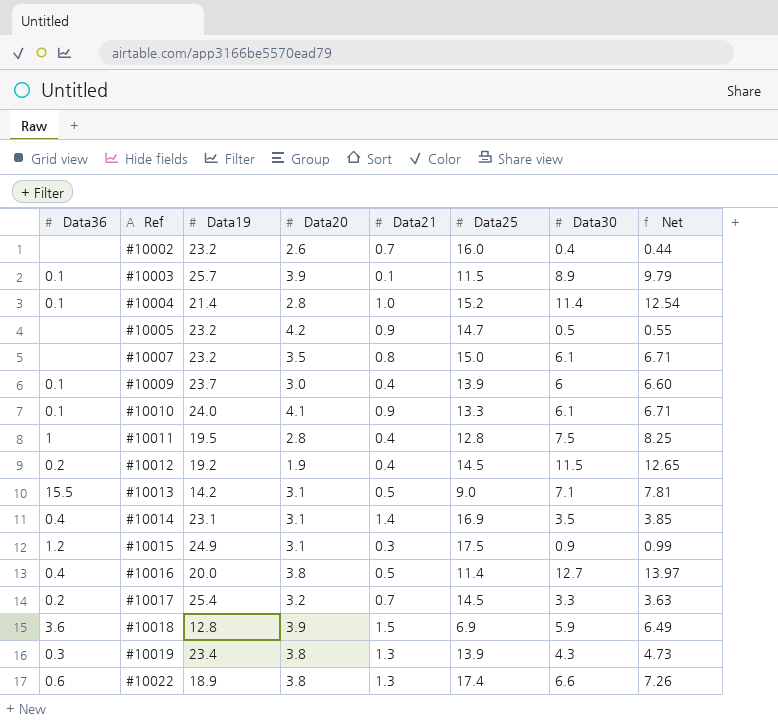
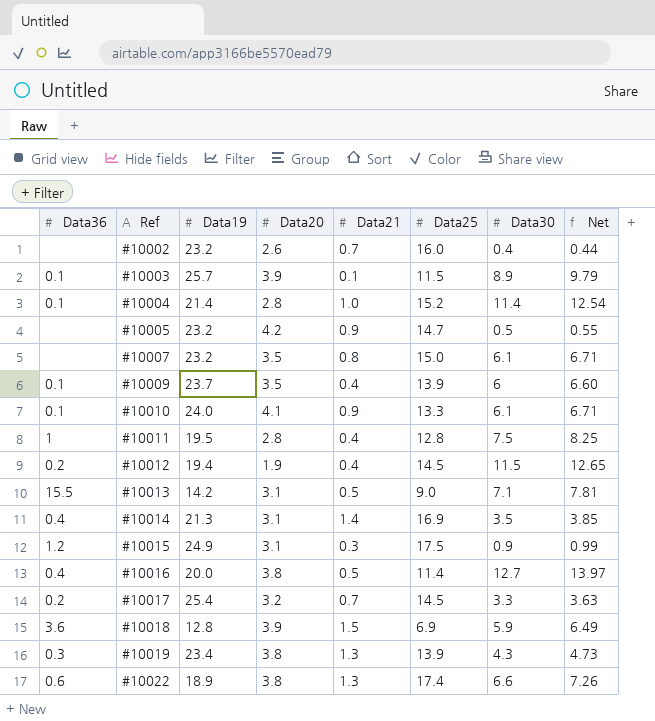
#10009 | Data20: 3.0 -> 3.5
#10012 | Data19: 19.2 -> 19.4
#10014 | Data19: 23.1 -> 21.3

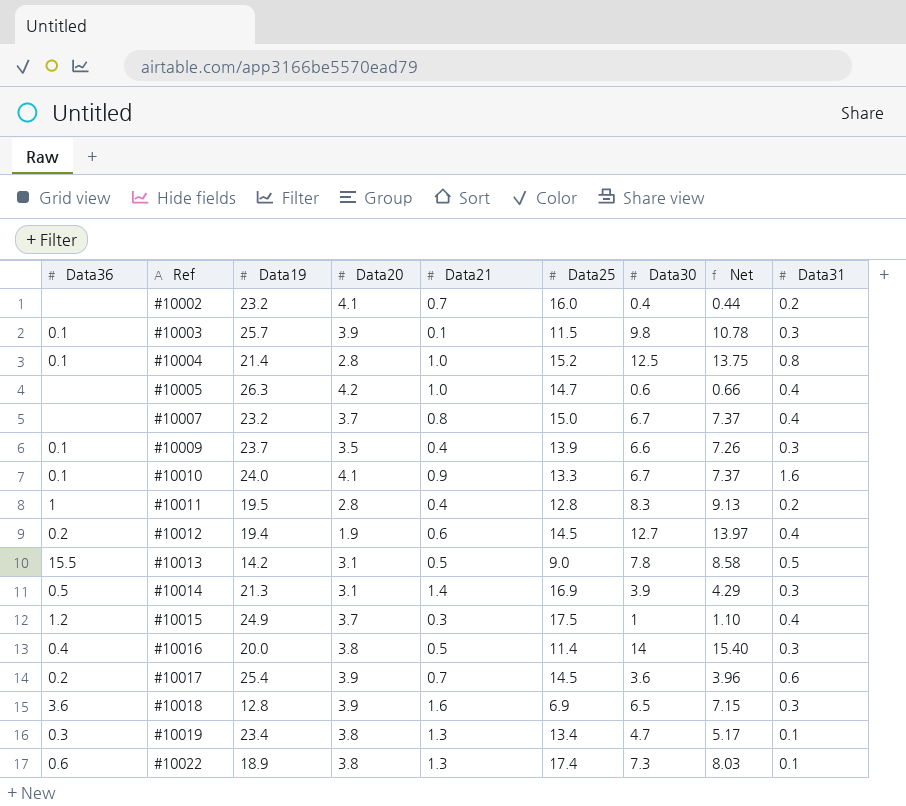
column Data31 | position: none -> 9
#10002 | Data20: 2.6 -> 4.1
#10003 | Data30: 8.9 -> 9.8
#10003 | Net: 9.79 -> 10.78
#10004 | Data30: 11.4 -> 12.5
#10004 | Net: 12.54 -> 13.75
#10005 | Data19: 23.2 -> 26.3
#10005 | Data21: 0.9 -> 1.0
#10005 | Data30: 0.5 -> 0.6
#10005 | Net: 0.55 -> 0.66
#10007 | Data20: 3.5 -> 3.7
#10007 | Data30: 6.1 -> 6.7
#10007 | Net: 6.71 -> 7.37
#10009 | Data30: 6 -> 6.6
#10009 | Net: 6.60 -> 7.26
#10010 | Data30: 6.1 -> 6.7
#10010 | Net: 6.71 -> 7.37
#10011 | Data30: 7.5 -> 8.3
#10011 | Net: 8.25 -> 9.13
#10012 | Data21: 0.4 -> 0.6
#10012 | Data30: 11.5 -> 12.7
#10012 | Net: 12.65 -> 13.97
#10013 | Data30: 7.1 -> 7.8
#10013 | Net: 7.81 -> 8.58
#10014 | Data36: 0.4 -> 0.5
#10014 | Data30: 3.5 -> 3.9
#10014 | Net: 3.85 -> 4.29
#10015 | Data20: 3.1 -> 3.7
#10015 | Data30: 0.9 -> 1
#10015 | Net: 0.99 -> 1.10
#10016 | Data30: 12.7 -> 14
#10016 | Net: 13.97 -> 15.40
#10017 | Data20: 3.2 -> 3.9
#10017 | Data30: 3.3 -> 3.6
#10017 | Net: 3.63 -> 3.96
#10018 | Data21: 1.5 -> 1.6
#10018 | Data30: 5.9 -> 6.5
#10018 | Net: 6.49 -> 7.15
#10019 | Data25: 13.9 -> 13.4
#10019 | Data30: 4.3 -> 4.7
#10019 | Net: 4.73 -> 5.17
#10022 | Data30: 6.6 -> 7.3
#10022 | Net: 7.26 -> 8.03

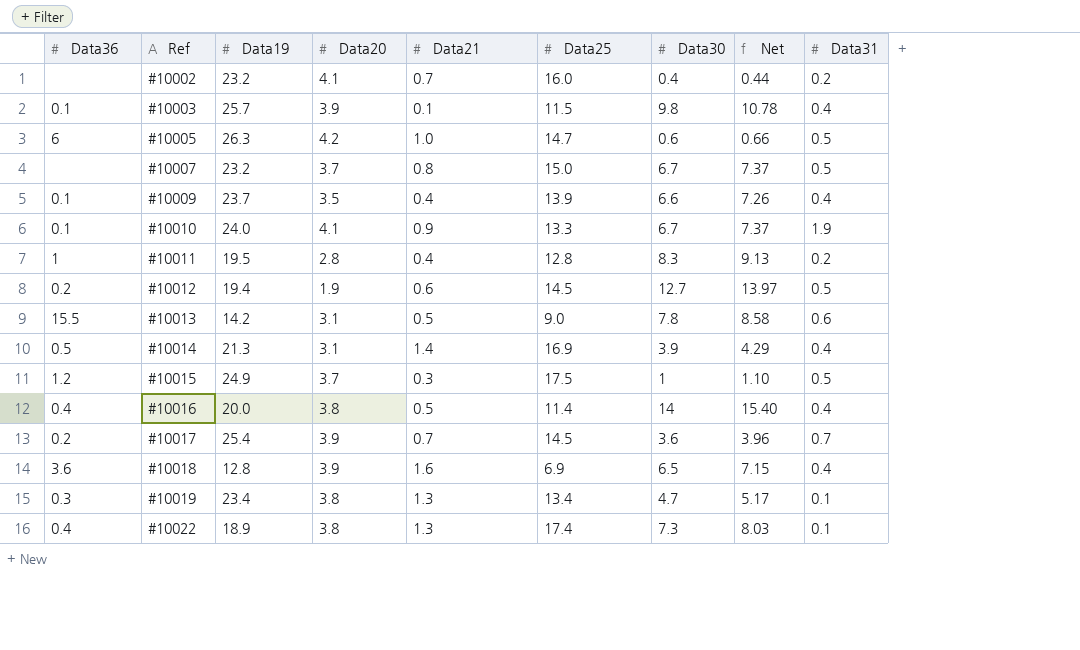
row #10004: 0.1 | 21.4 | 2.8 | 1.0 | 15.2 | 12.5 | 13.75 | 0.8 -> none
#10003 | Data31: 0.3 -> 0.4
#10005 | Data36: none -> 6
#10005 | Data31: 0.4 -> 0.5
#10007 | Data31: 0.4 -> 0.5
#10009 | Data31: 0.3 -> 0.4
#10010 | Data31: 1.6 -> 1.9
#10012 | Data31: 0.4 -> 0.5
#10013 | Data31: 0.5 -> 0.6
#10014 | Data31: 0.3 -> 0.4
#10015 | Data31: 0.4 -> 0.5
#10016 | Data31: 0.3 -> 0.4
#10017 | Data31: 0.6 -> 0.7
#10018 | Data31: 0.3 -> 0.4
#10022 | Data36: 0.6 -> 0.4

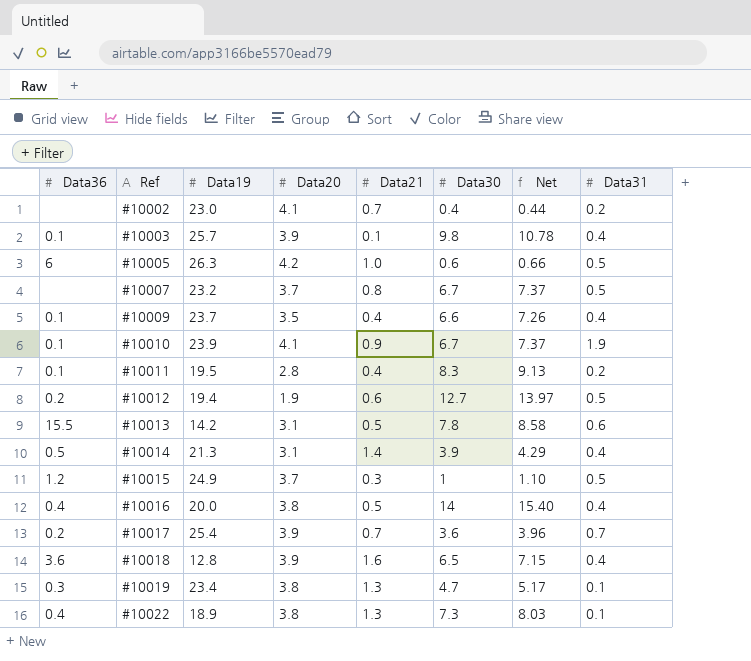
column Data25 | position: 6 -> none
#10002 | Data19: 23.2 -> 23.0
#10010 | Data19: 24.0 -> 23.9
#10011 | Data36: 1 -> 0.1

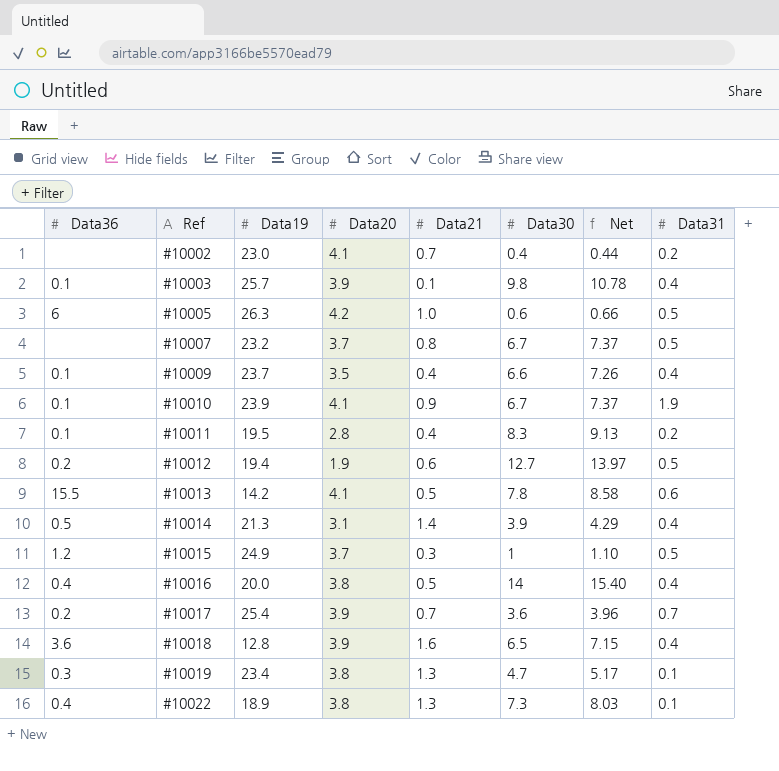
#10013 | Data20: 3.1 -> 4.1

